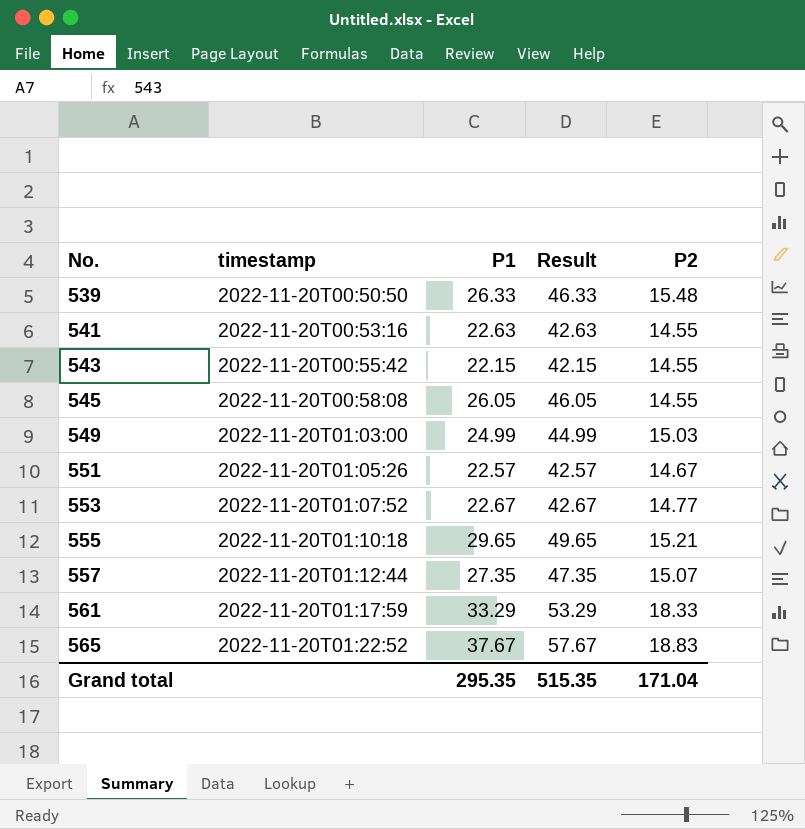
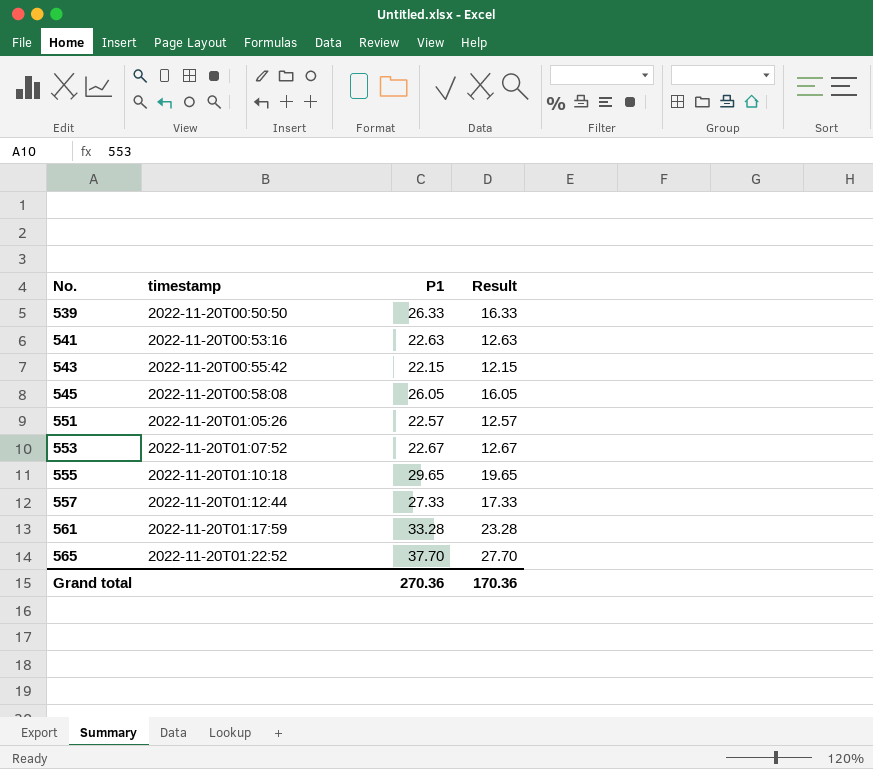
column P2 | position: 5 -> none
column Result | formula: [P1] + 20 -> [P1] - 10
row 549: 2022-11-20T01:03:00 | 24.99 | 44.99 | 15.03 -> none
557 | P1: 27.35 -> 27.33
561 | P1: 33.29 -> 33.28
565 | P1: 37.67 -> 37.70
Grand total | P1: 295.35 -> 270.36
Grand total | Result: 515.35 -> 170.36

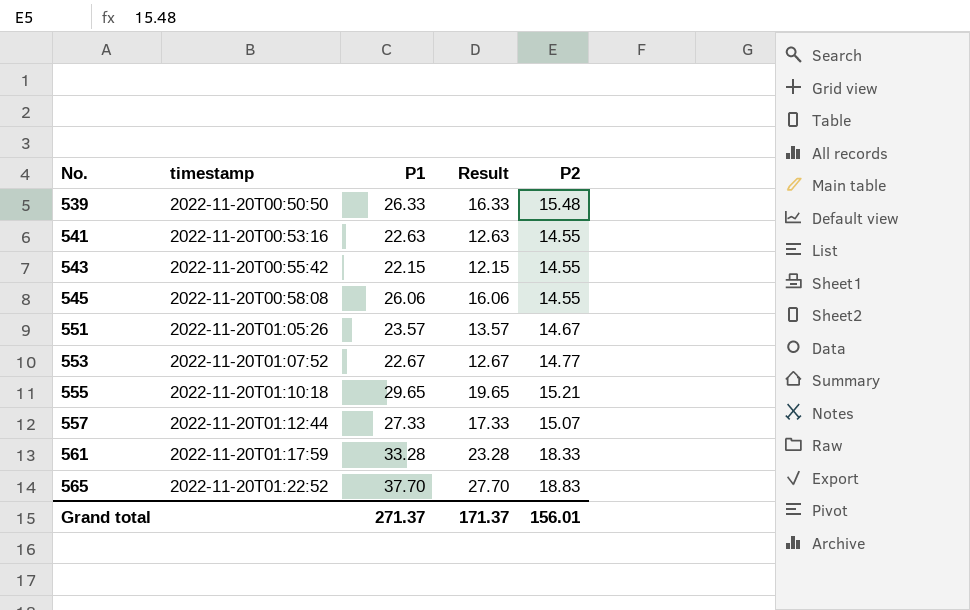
column P2 | position: none -> 5
545 | P1: 26.05 -> 26.06
545 | Result: 16.05 -> 16.06
551 | P1: 22.57 -> 23.57
551 | Result: 12.57 -> 13.57
Grand total | P1: 270.36 -> 271.37
Grand total | Result: 170.36 -> 171.37

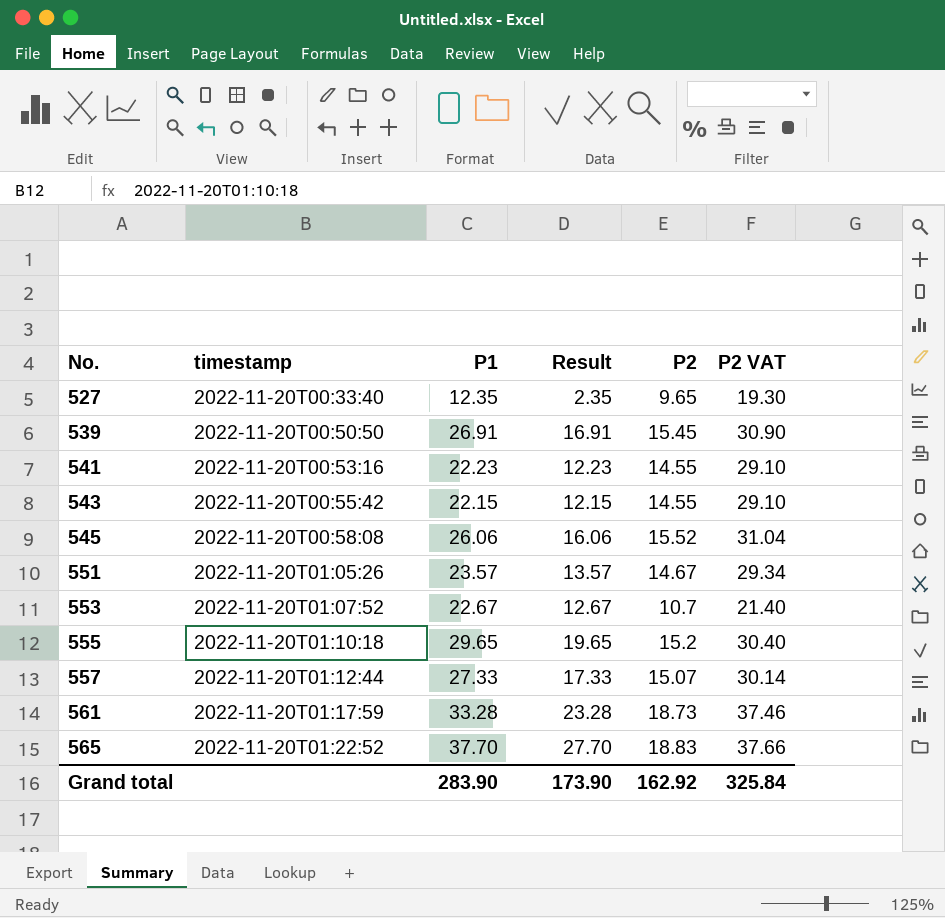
column P2 VAT | formula: none -> [P2] * 2
row 527: none -> 2022-11-20T00:33:40 | 12.35 | 2.35 | 9.65 | 19.30
539 | P1: 26.33 -> 26.91
539 | Result: 16.33 -> 16.91
539 | P2: 15.48 -> 15.45
541 | P1: 22.63 -> 22.23
541 | Result: 12.63 -> 12.23
545 | P2: 14.55 -> 15.52
553 | P2: 14.77 -> 10.7
555 | P2: 15.21 -> 15.2
561 | P2: 18.33 -> 18.73
Grand total | P1: 271.37 -> 283.90
Grand total | Result: 171.37 -> 173.90
Grand total | P2: 156.01 -> 162.92

